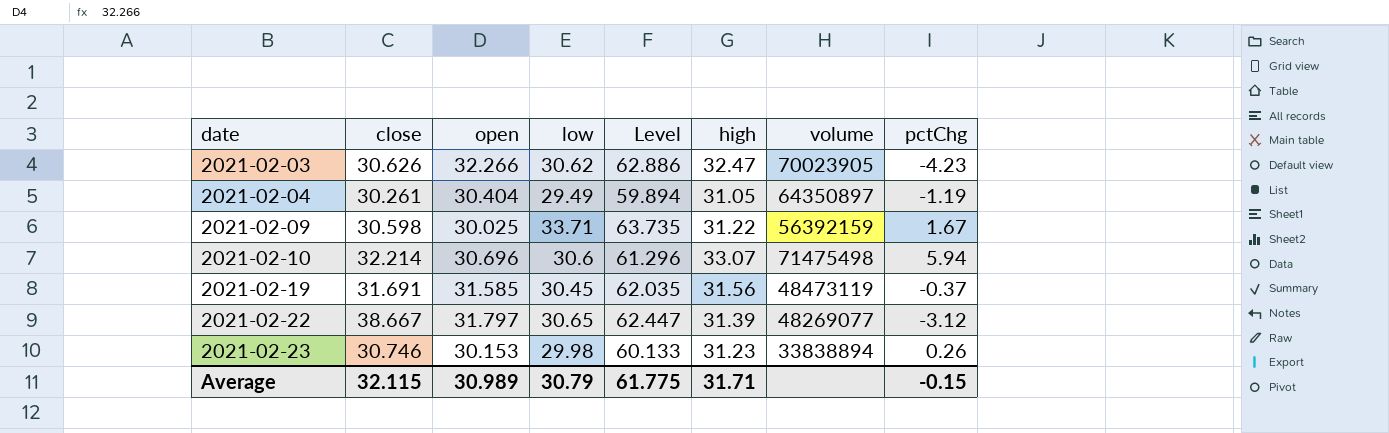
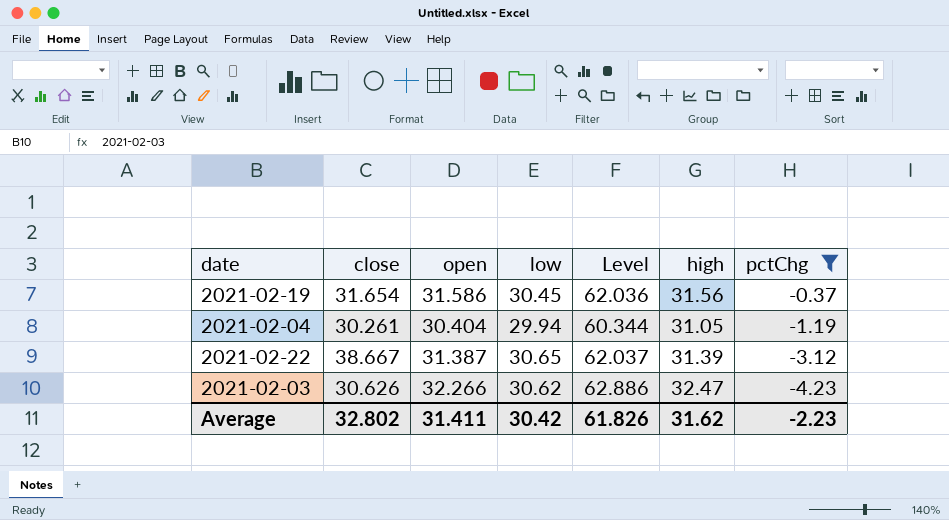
filter: none -> pctChg <= -0.37
row order: date ascending -> pctChg descending
column volume | position: 7 -> none
2021-02-19 | close: 31.691 -> 31.654
2021-02-19 | open: 31.585 -> 31.586
2021-02-19 | Level: 62.035 -> 62.036
2021-02-04 | low: 29.49 -> 29.94
2021-02-04 | Level: 59.894 -> 60.344
2021-02-22 | open: 31.797 -> 31.387
2021-02-22 | Level: 62.447 -> 62.037
Average | close: 32.115 -> 32.802
Average | open: 30.989 -> 31.411
Average | low: 30.79 -> 30.42
Average | Level: 61.775 -> 61.826
Average | high: 31.71 -> 31.62
Average | pctChg: -0.15 -> -2.23

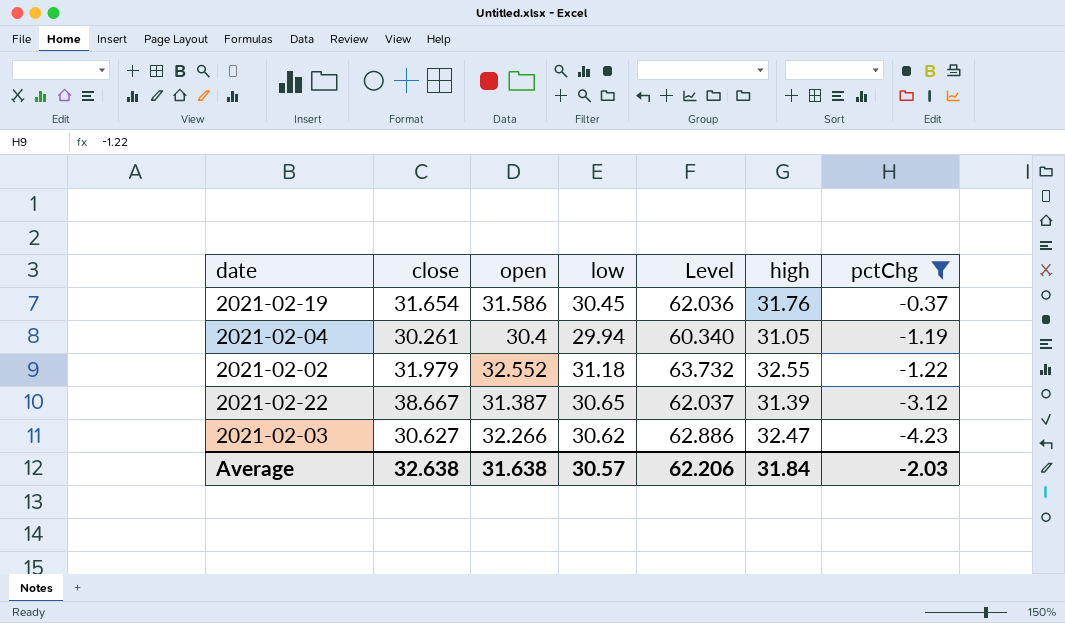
2021-02-19 | high: 31.56 -> 31.76
2021-02-04 | open: 30.404 -> 30.4
2021-02-04 | Level: 60.344 -> 60.340
row 2021-02-02: none -> 31.979 | 32.552 | 31.18 | 63.732 | 32.55 | -1.22
2021-02-03 | close: 30.626 -> 30.627
Average | close: 32.802 -> 32.638
Average | open: 31.411 -> 31.638
Average | low: 30.42 -> 30.57
Average | Level: 61.826 -> 62.206
Average | high: 31.62 -> 31.84
Average | pctChg: -2.23 -> -2.03

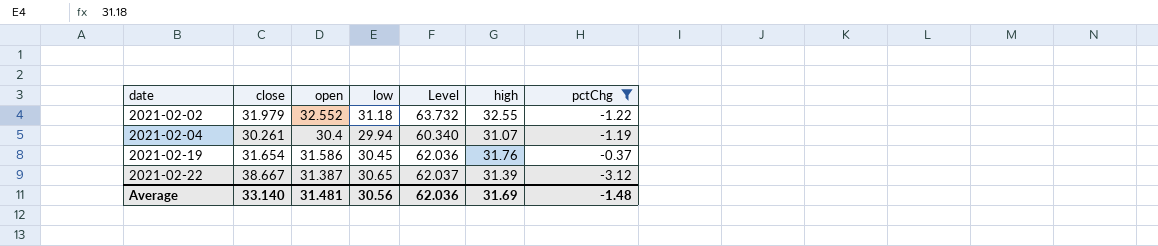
row order: pctChg descending -> date ascending
row 2021-02-03: 30.627 | 32.266 | 30.62 | 62.886 | 32.47 | -4.23 -> none
2021-02-04 | high: 31.05 -> 31.07
Average | close: 32.638 -> 33.140
Average | open: 31.638 -> 31.481
Average | low: 30.57 -> 30.56
Average | Level: 62.206 -> 62.036
Average | high: 31.84 -> 31.69
Average | pctChg: -2.03 -> -1.48

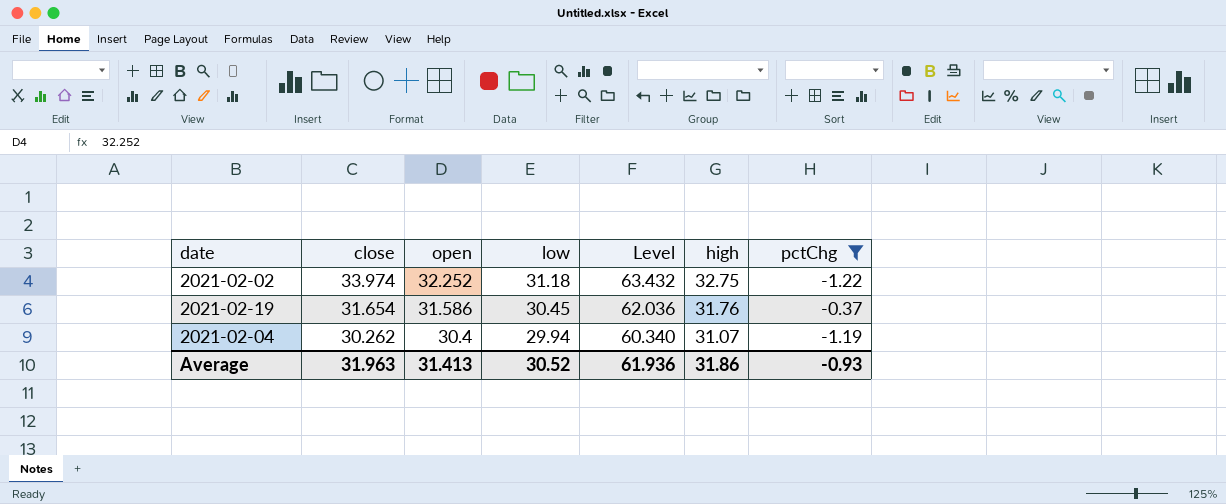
row order: date ascending -> close descending
row 2021-02-22: 38.667 | 31.387 | 30.65 | 62.037 | 31.39 | -3.12 -> none
2021-02-02 | close: 31.979 -> 33.974
2021-02-02 | open: 32.552 -> 32.252
2021-02-02 | Level: 63.732 -> 63.432
2021-02-02 | high: 32.55 -> 32.75
2021-02-04 | close: 30.261 -> 30.262
Average | close: 33.140 -> 31.963
Average | open: 31.481 -> 31.413
Average | low: 30.56 -> 30.52
Average | Level: 62.036 -> 61.936
Average | high: 31.69 -> 31.86
Average | pctChg: -1.48 -> -0.93

